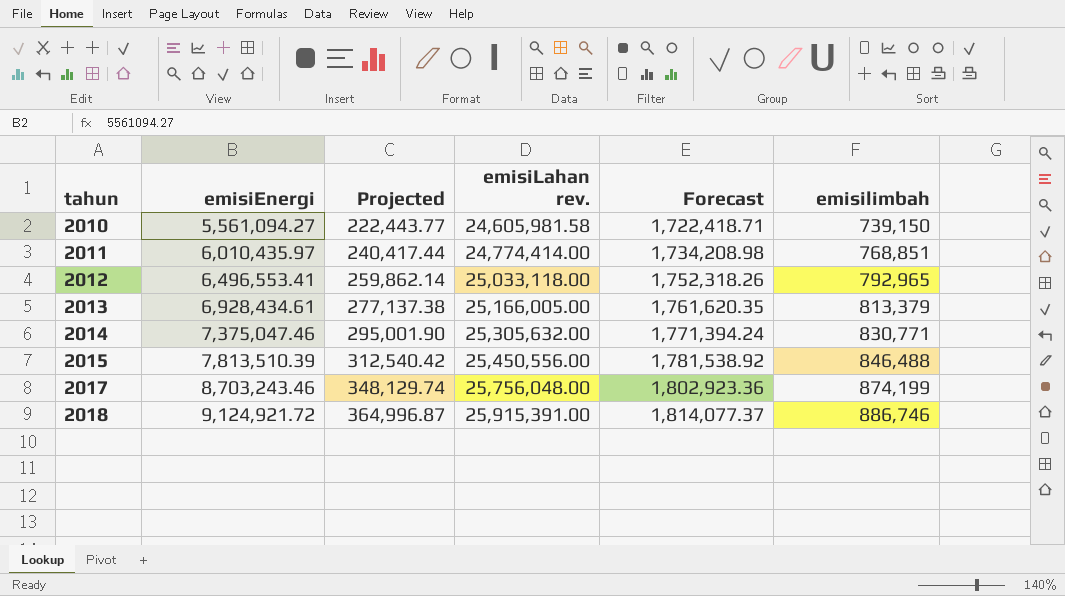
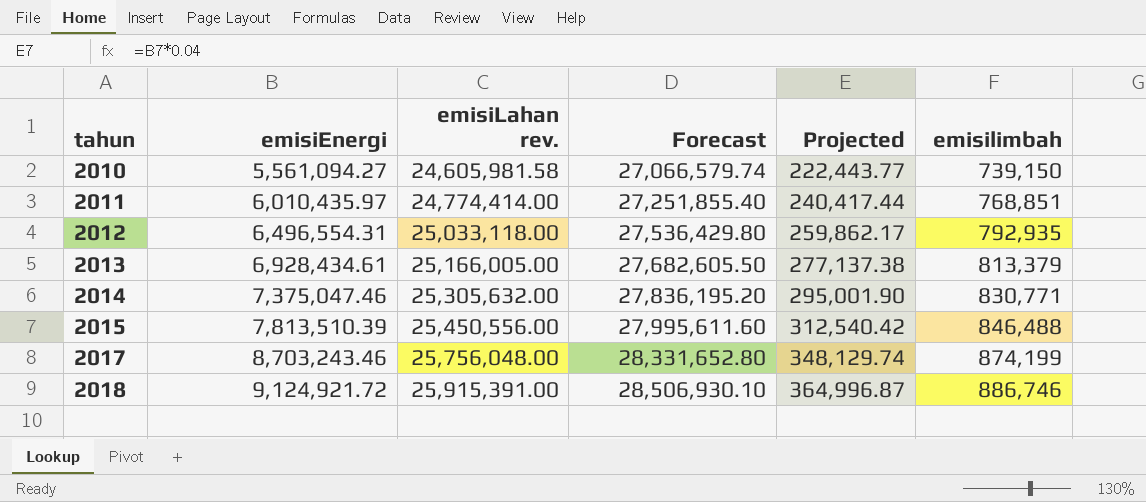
column Forecast | formula: [emisiLahan rev.] * 0.07 -> [emisiLahan rev.] * 1.1
column Projected | position: 3 -> 5
2012 | emisiEnergi: 6,496,553.41 -> 6,496,554.31
2012 | Projected: 259,862.14 -> 259,862.17
2012 | emisilimbah: 792,965 -> 792,935

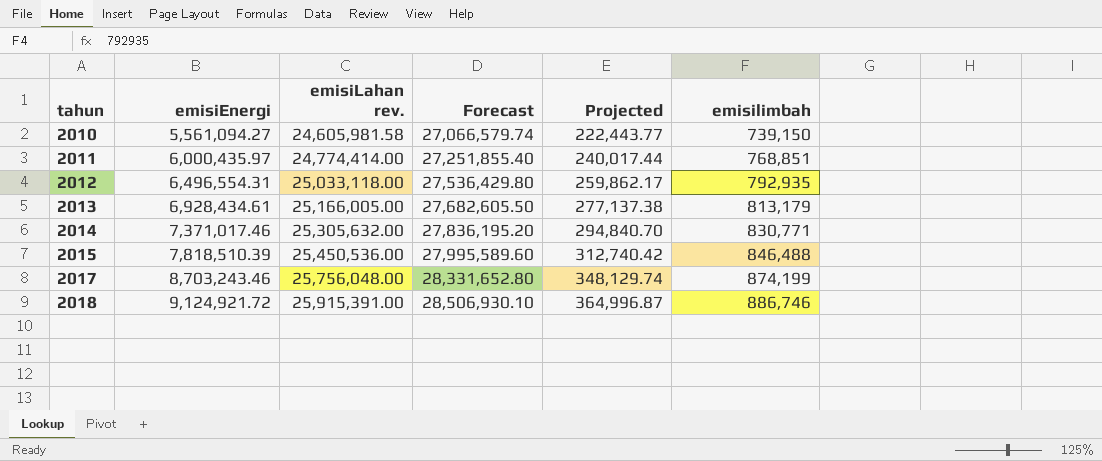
2011 | emisiEnergi: 6,010,435.97 -> 6,000,435.97
2011 | Projected: 240,417.44 -> 240,017.44
2013 | emisilimbah: 813,379 -> 813,179
2014 | emisiEnergi: 7,375,047.46 -> 7,371,017.46
2014 | Projected: 295,001.90 -> 294,840.70
2015 | emisiEnergi: 7,813,510.39 -> 7,818,510.39
2015 | emisiLahan rev.: 25,450,556.00 -> 25,450,536.00
2015 | Forecast: 27,995,611.60 -> 27,995,589.60
2015 | Projected: 312,540.42 -> 312,740.42

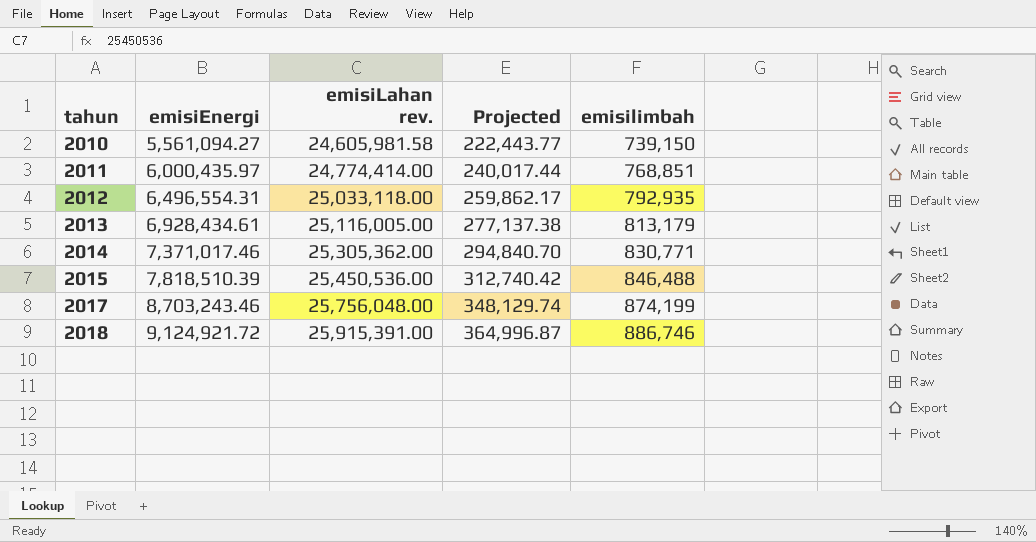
column Forecast | formula: [emisiLahan rev.] * 1.1 -> none
2013 | emisiLahan rev.: 25,166,005.00 -> 25,116,005.00
2014 | emisiLahan rev.: 25,305,632.00 -> 25,305,362.00

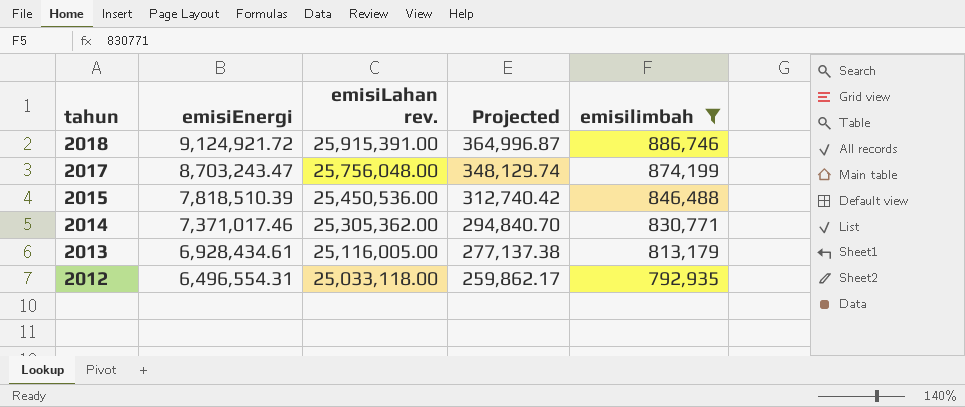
filter: none -> emisilimbah >= 792,935
row order: tahun ascending -> tahun descending
2017 | emisiEnergi: 8,703,243.46 -> 8,703,243.47

